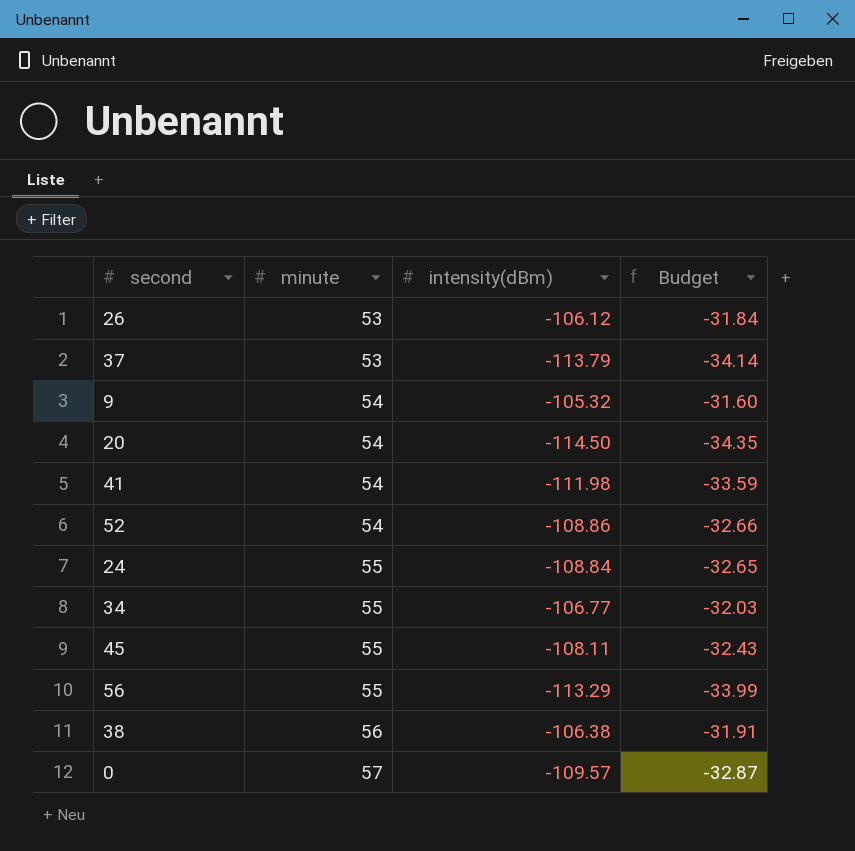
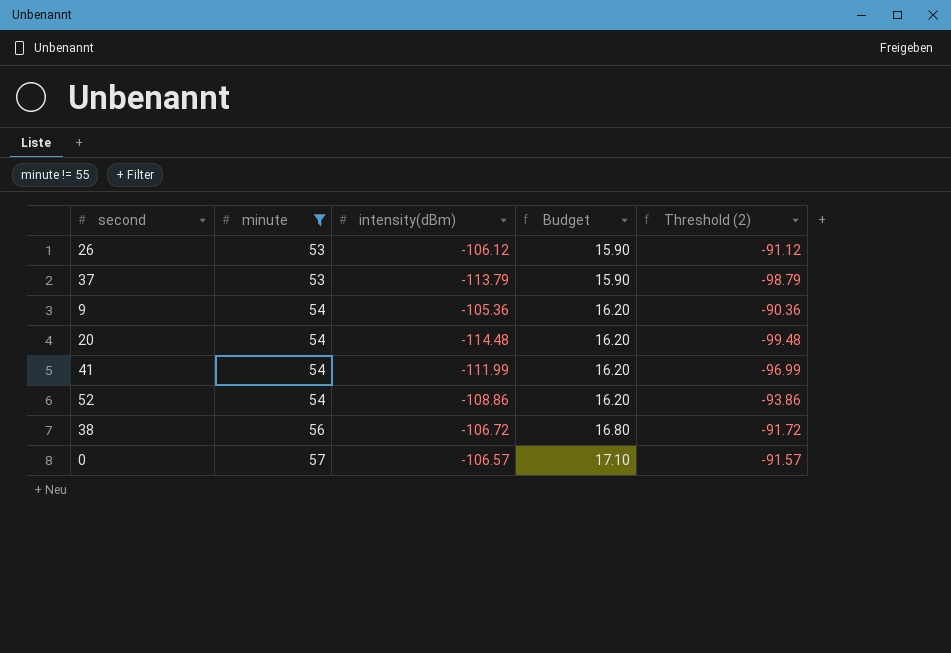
filter: none -> minute != 55
column Budget | formula: [intensity(dBm)] * 0.3 -> [minute] * 0.3
column Threshold (2) | formula: none -> [intensity(dBm)] + 15
9 | intensity(dBm): -105.32 -> -105.36
20 | intensity(dBm): -114.50 -> -114.48
41 | intensity(dBm): -111.98 -> -111.99
38 | intensity(dBm): -106.38 -> -106.72
0 | intensity(dBm): -109.57 -> -106.57

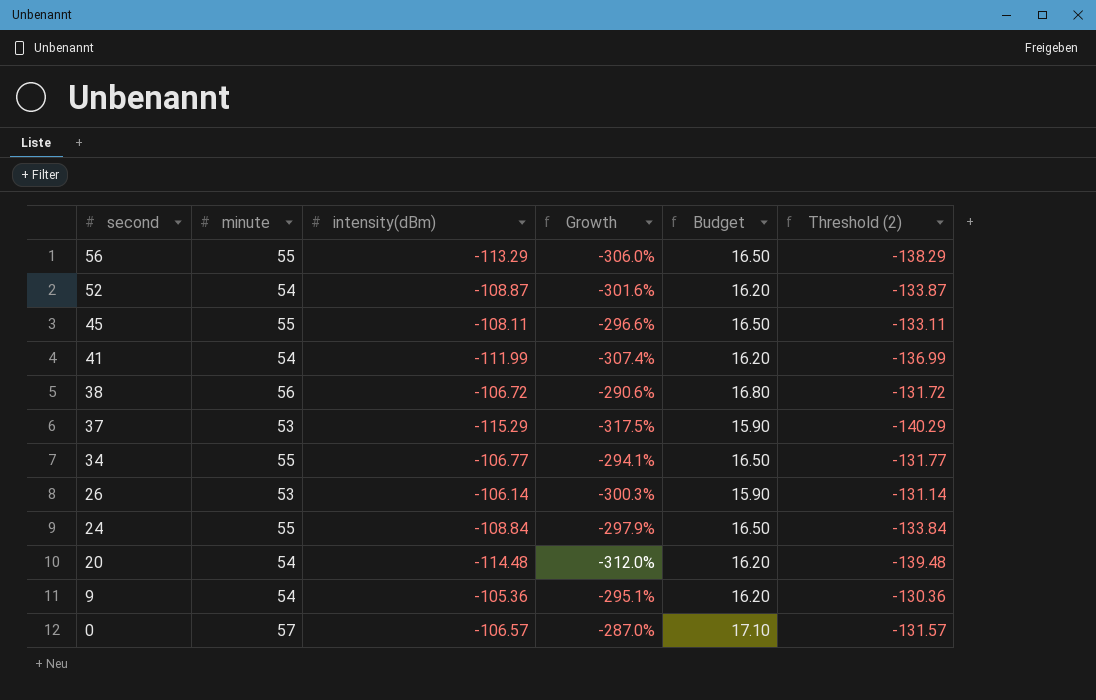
filter: minute != 55 -> none
row order: minute ascending -> second descending
column Growth | formula: none -> ([intensity(dBm)] - [minute]) / [minute]
column Threshold (2) | formula: [intensity(dBm)] + 15 -> [intensity(dBm)] - 25
52 | intensity(dBm): -108.86 -> -108.87
37 | intensity(dBm): -113.79 -> -115.29
26 | intensity(dBm): -106.12 -> -106.14

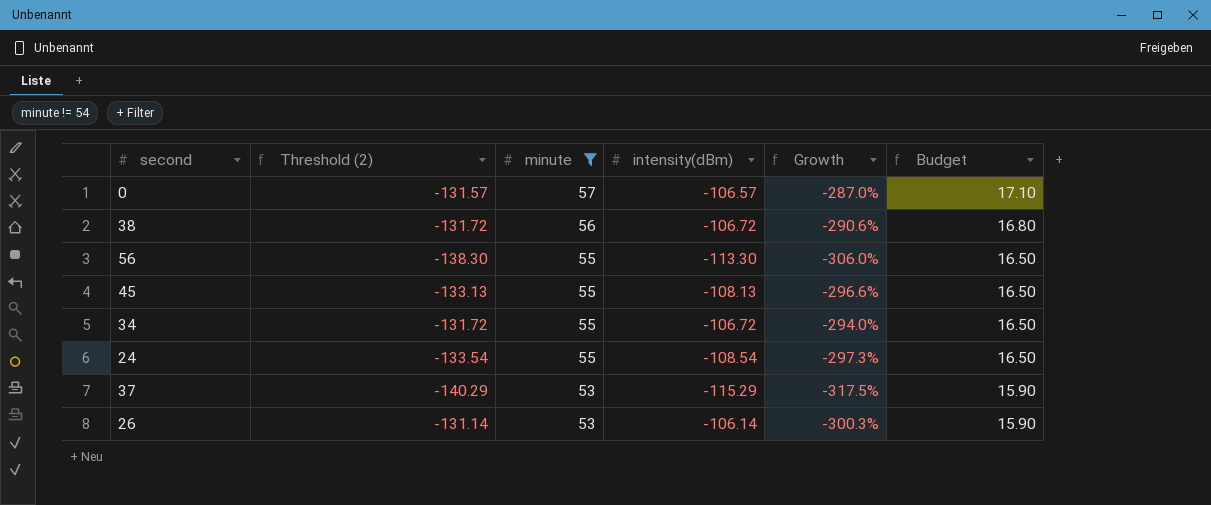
filter: none -> minute != 54
row order: second descending -> minute descending
column Threshold (2) | position: 6 -> 2
56 | Threshold (2): -138.29 -> -138.30
56 | intensity(dBm): -113.29 -> -113.30
45 | Threshold (2): -133.11 -> -133.13
45 | intensity(dBm): -108.11 -> -108.13
34 | Threshold (2): -131.77 -> -131.72
34 | intensity(dBm): -106.77 -> -106.72
34 | Growth: -294.1% -> -294.0%
24 | Threshold (2): -133.84 -> -133.54
24 | intensity(dBm): -108.84 -> -108.54
24 | Growth: -297.9% -> -297.3%

